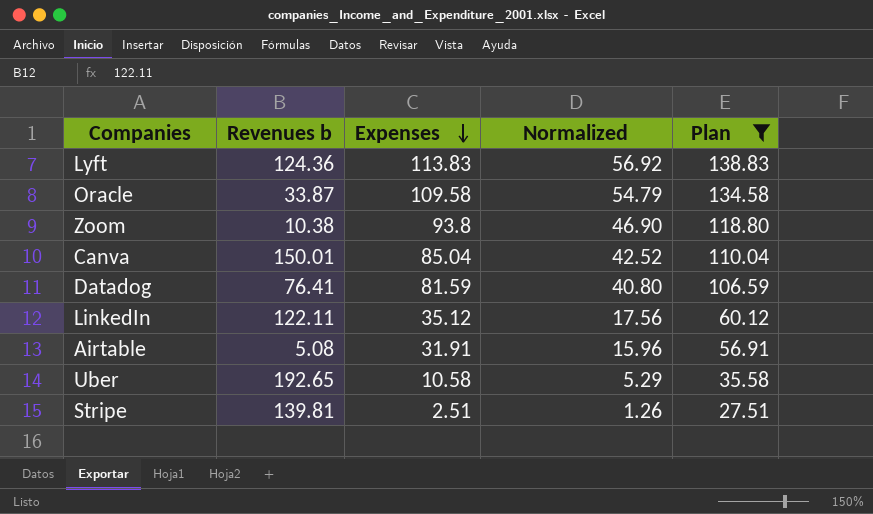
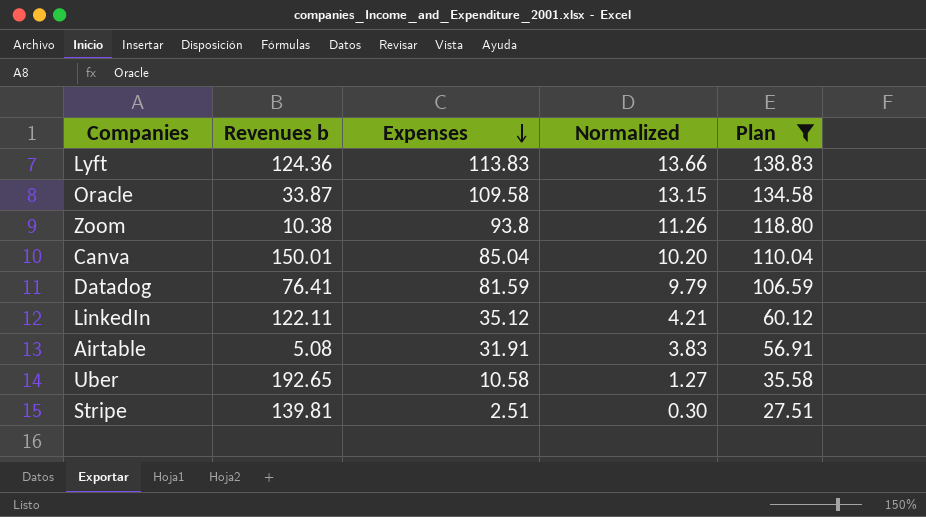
column Normalized | formula: [Expenses] * 0.5 -> [Expenses] * 0.12

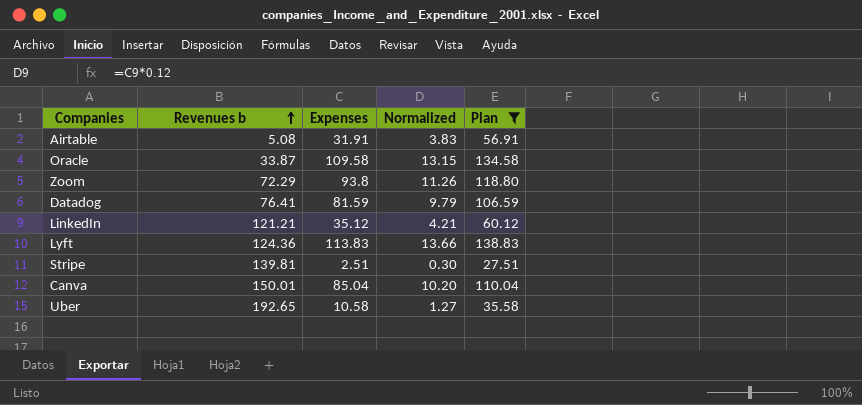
row order: Expenses descending -> Revenues b ascending
Zoom | Revenues b: 10.38 -> 72.29
LinkedIn | Revenues b: 122.11 -> 121.21

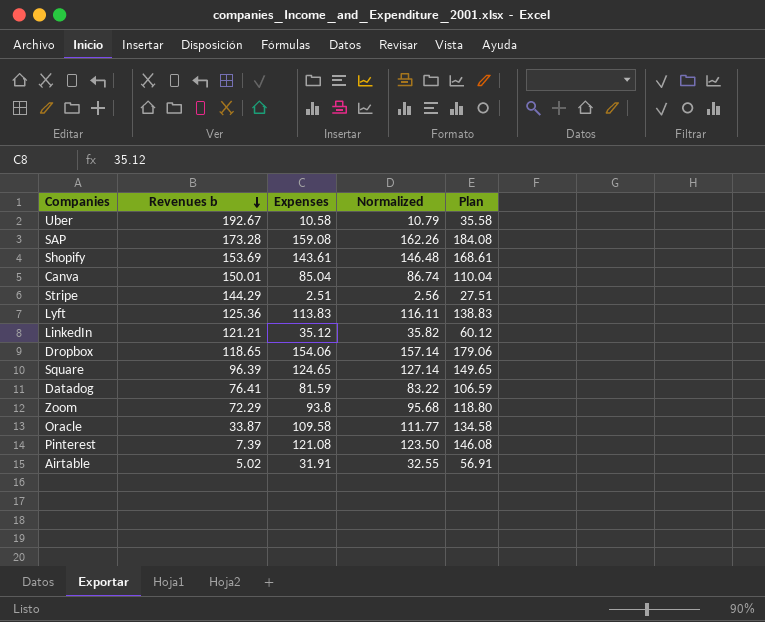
filter: Plan <= 138.83 -> none
row order: Revenues b ascending -> Revenues b descending
column Normalized | formula: [Expenses] * 0.12 -> [Expenses] * 1.02
Uber | Revenues b: 192.65 -> 192.67
Stripe | Revenues b: 139.81 -> 144.29
Lyft | Revenues b: 124.36 -> 125.36
Airtable | Revenues b: 5.08 -> 5.02

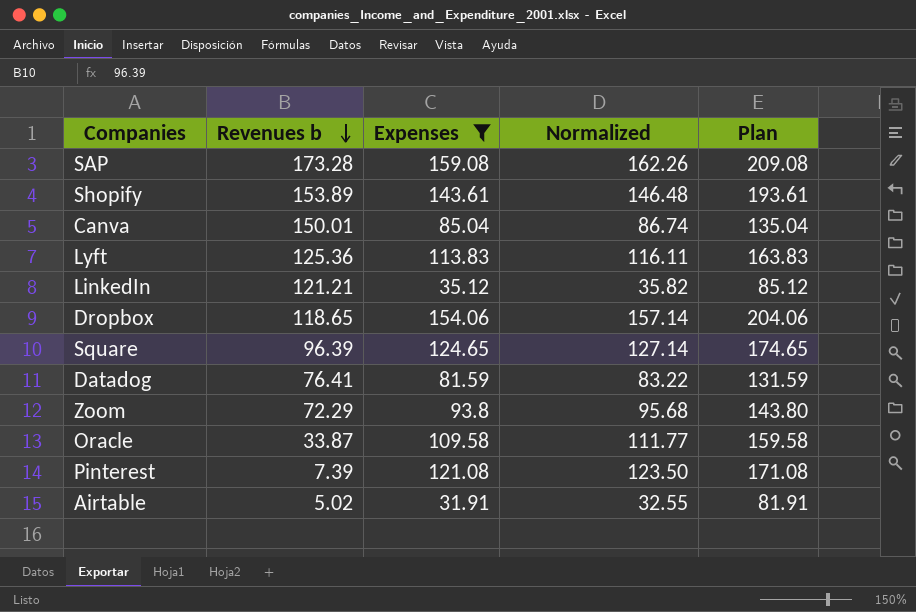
filter: none -> Expenses >= 31.91
column Plan | formula: [Expenses] + 25 -> [Expenses] + 50
Shopify | Revenues b: 153.69 -> 153.89

